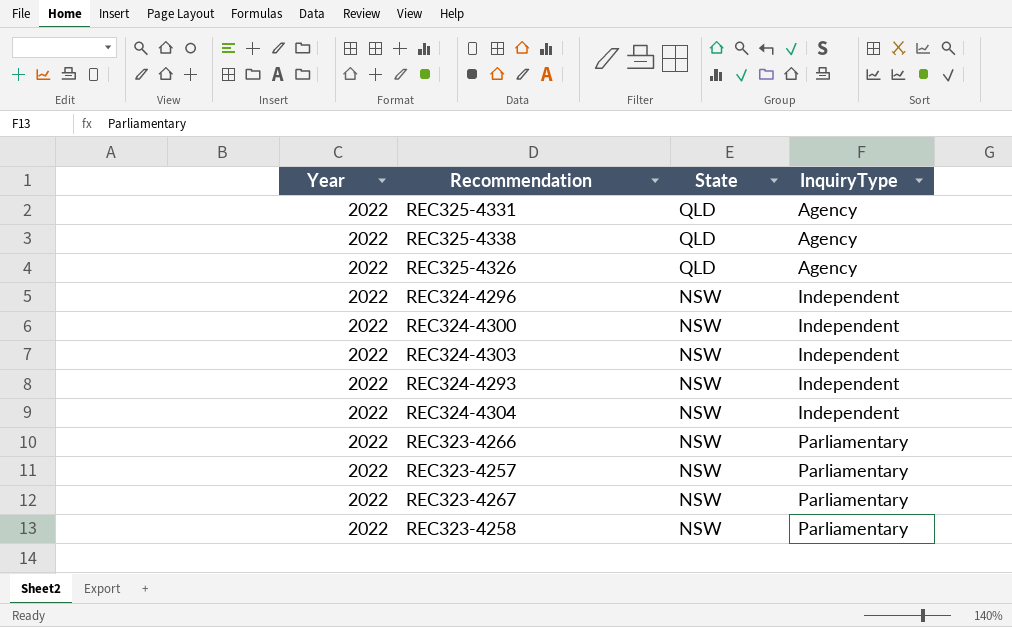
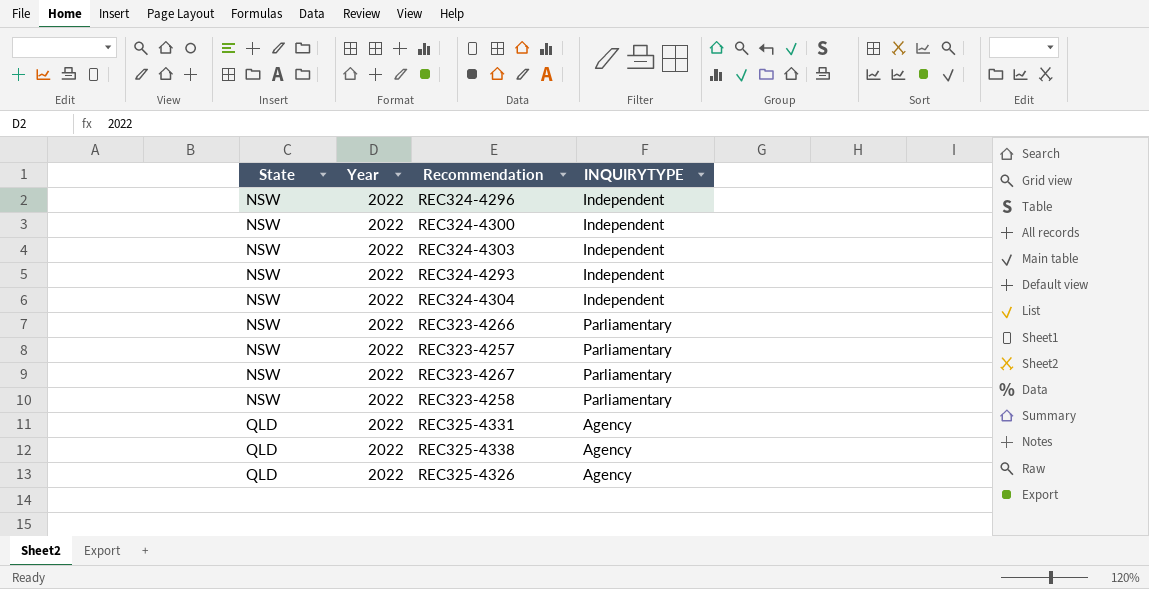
row order: State descending -> State ascending
column State | position: 3 -> 1
column name: InquiryType -> INQUIRYTYPE

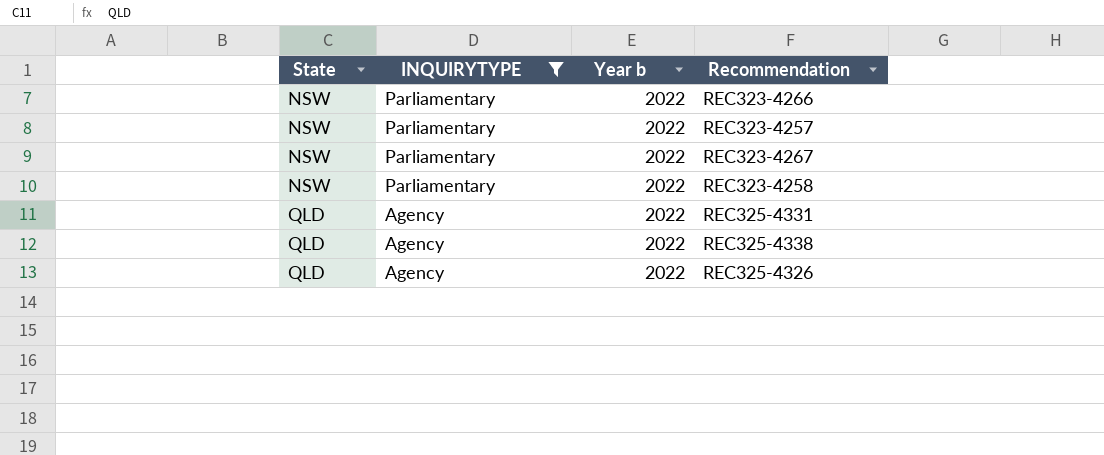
filter: none -> INQUIRYTYPE != Independent
column INQUIRYTYPE | position: 4 -> 2
column name: Year -> Year b

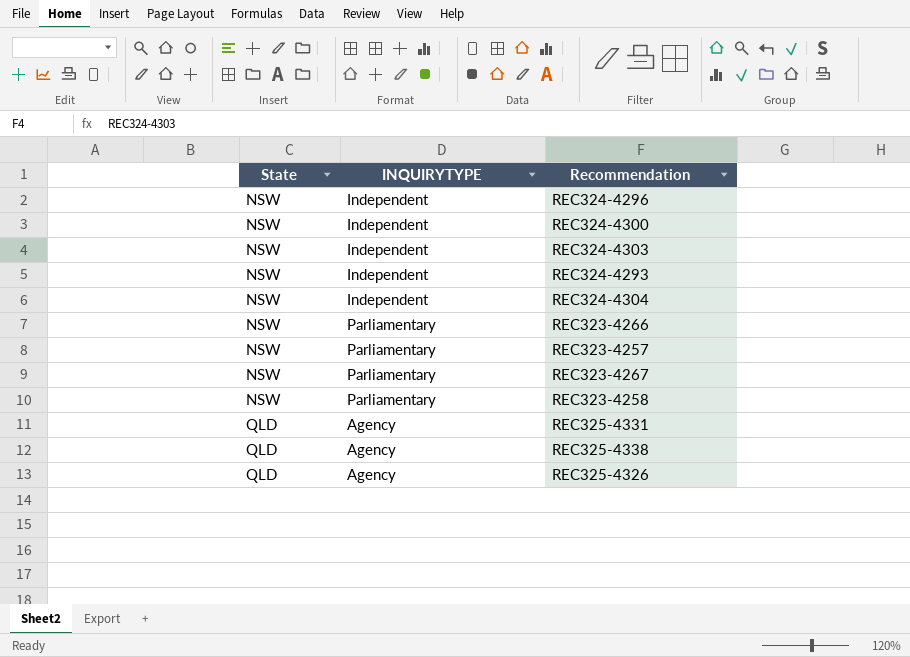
filter: INQUIRYTYPE != Independent -> none
column Year b | position: 3 -> none

